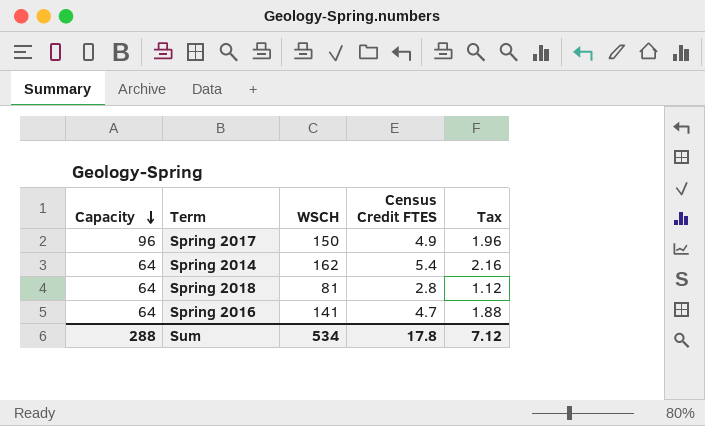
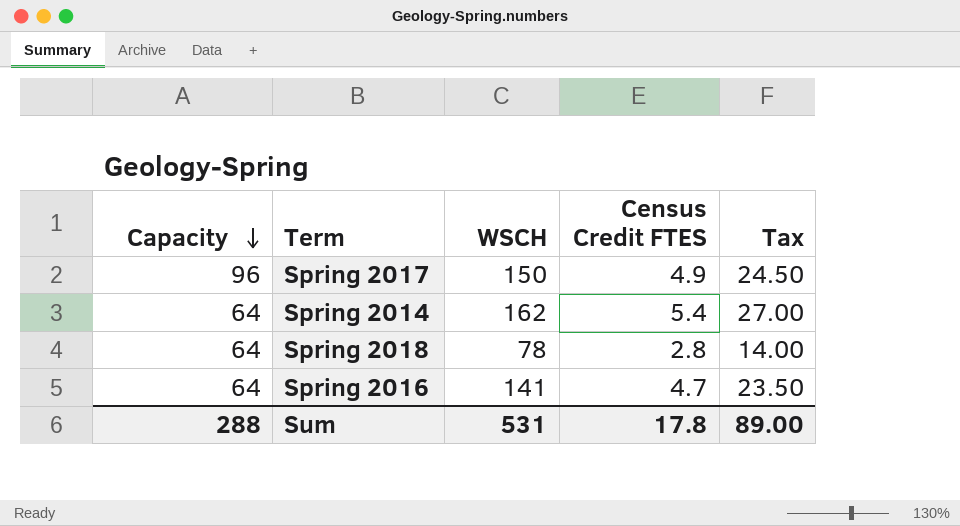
column Tax | formula: [Census Credit FTES] * 0.4 -> [Census Credit FTES] * 5
Spring 2018 | WSCH: 81 -> 78
Sum | WSCH: 534 -> 531
Sum | Tax: 7.12 -> 89.00

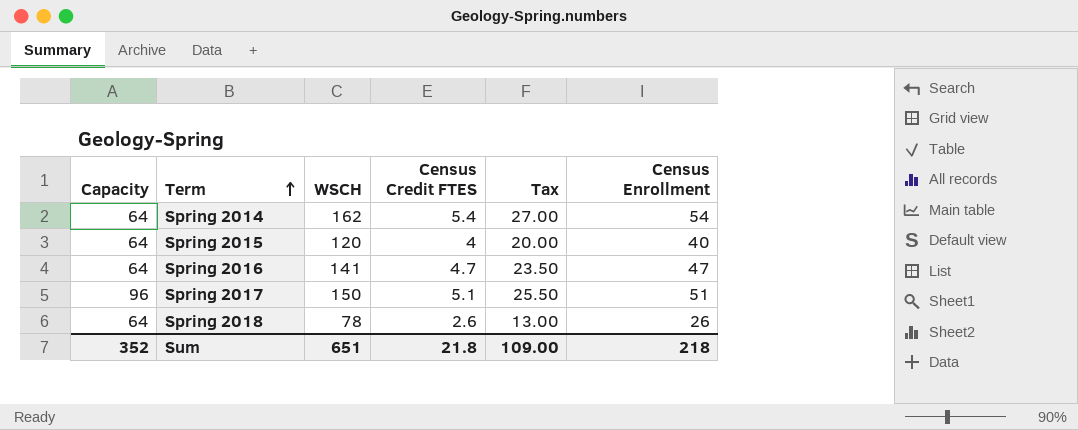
row order: Capacity descending -> Term ascending
column Census Enrollment | position: none -> 6
row Spring 2015: none -> 64 | 120 | 4 | 20.00 | 40
Spring 2017 | Census Credit FTES: 4.9 -> 5.1
Spring 2017 | Tax: 24.50 -> 25.50
Spring 2018 | Census Credit FTES: 2.8 -> 2.6
Spring 2018 | Tax: 14.00 -> 13.00
Sum | Capacity: 288 -> 352
Sum | WSCH: 531 -> 651
Sum | Census Credit FTES: 17.8 -> 21.8
Sum | Tax: 89.00 -> 109.00

